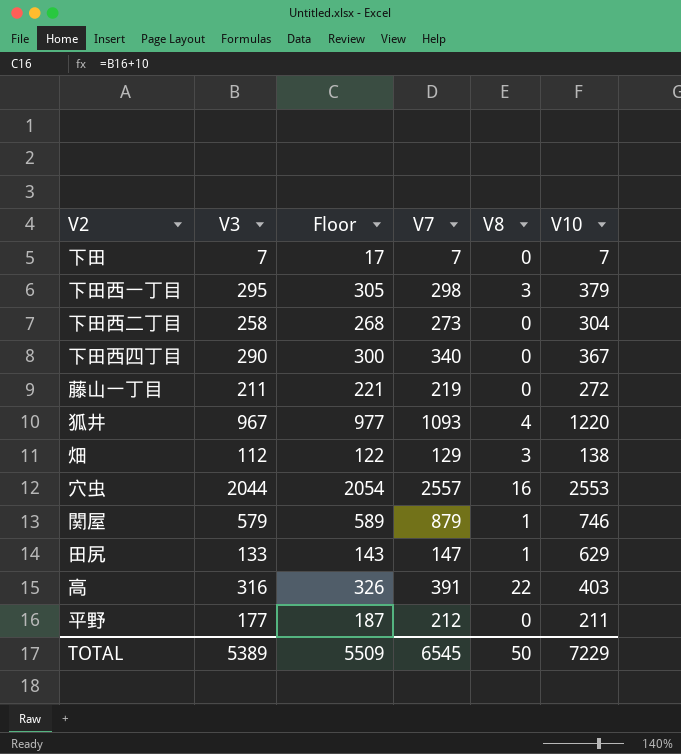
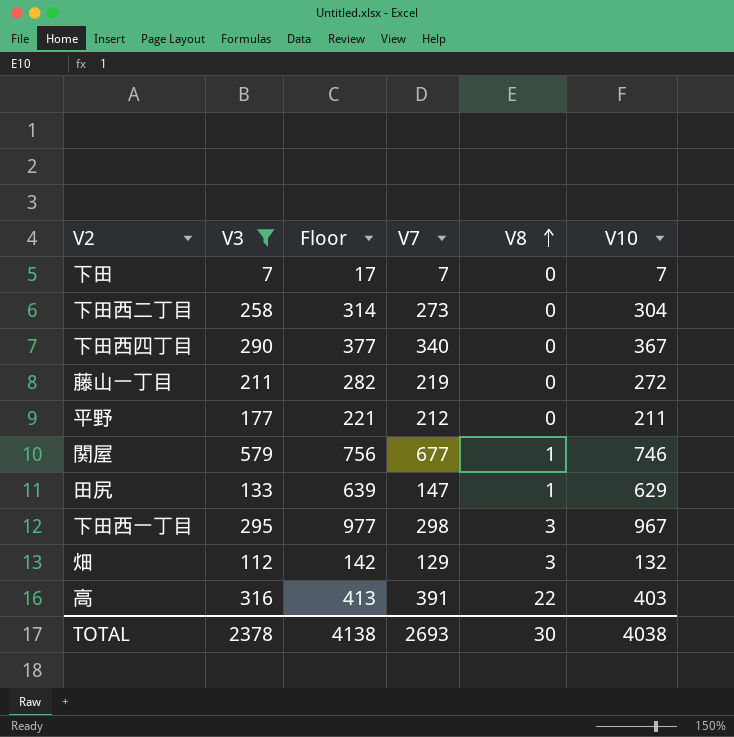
filter: none -> V3 <= 579
row order: none -> V8 ascending
column Floor | formula: [V3] + 10 -> [V10] + 10
関屋 | V7: 879 -> 677
下田西一丁目 | V10: 379 -> 967
畑 | V10: 138 -> 132
TOTAL | V3: 5389 -> 2378
TOTAL | Floor: 5509 -> 4138
TOTAL | V7: 6545 -> 2693
TOTAL | V8: 50 -> 30
TOTAL | V10: 7229 -> 4038

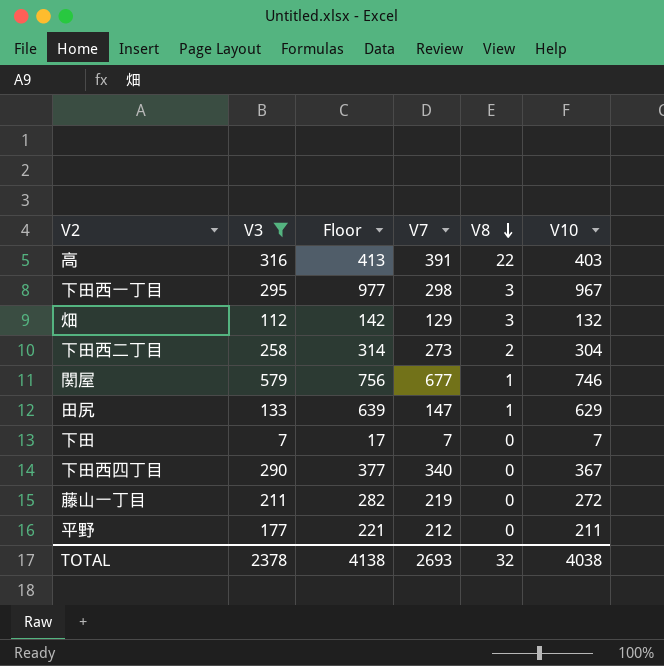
row order: V8 ascending -> V8 descending
下田西二丁目 | V8: 0 -> 2
TOTAL | V8: 30 -> 32

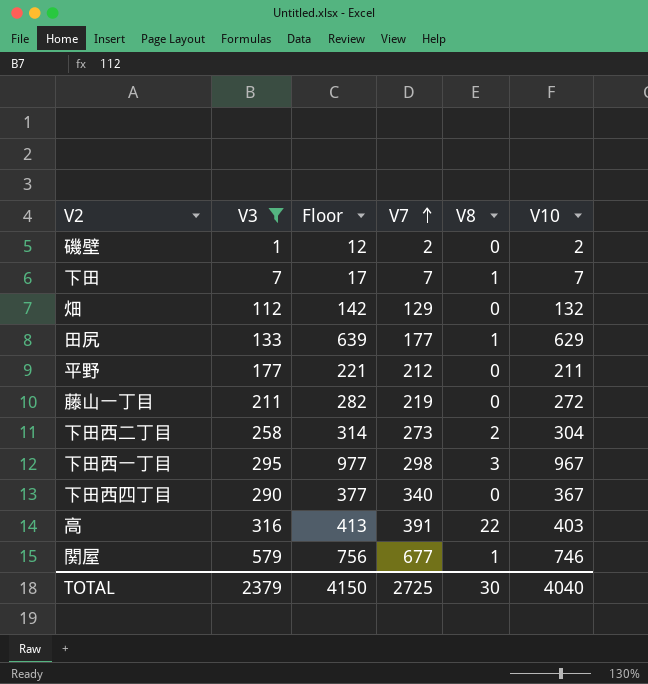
row order: V8 descending -> V7 ascending
row 磯壁: none -> 1 | 12 | 2 | 0 | 2
下田 | V8: 0 -> 1
畑 | V8: 3 -> 0
田尻 | V7: 147 -> 177
TOTAL | V3: 2378 -> 2379
TOTAL | Floor: 4138 -> 4150
TOTAL | V7: 2693 -> 2725
TOTAL | V8: 32 -> 30
TOTAL | V10: 4038 -> 4040

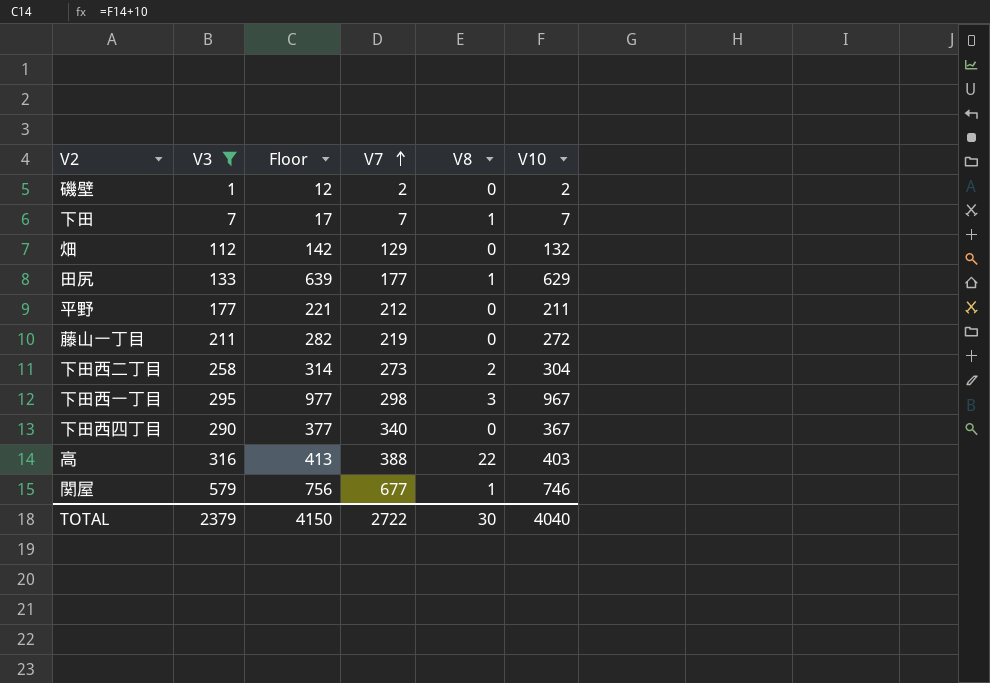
高 | V7: 391 -> 388
TOTAL | V7: 2725 -> 2722

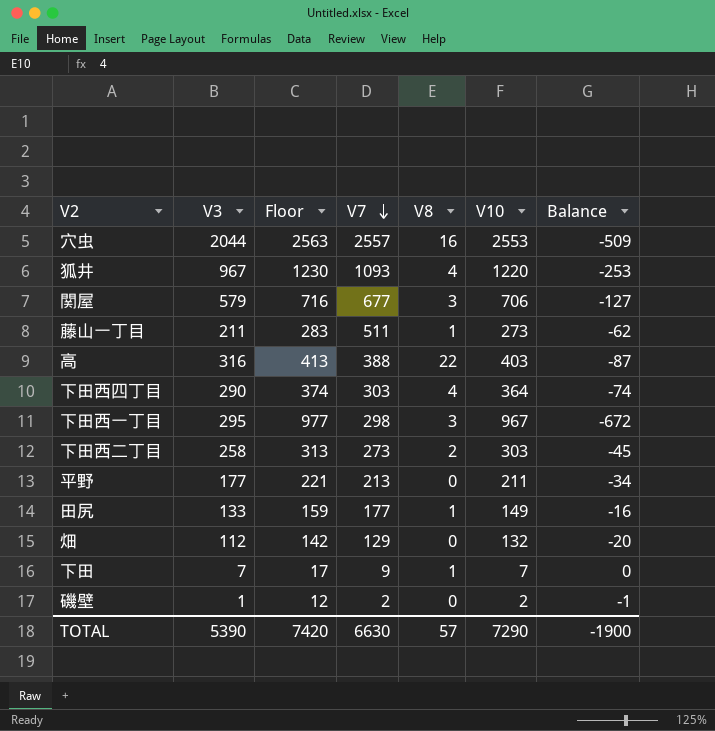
filter: V3 <= 579 -> none
row order: V7 ascending -> V7 descending
column Balance | formula: none -> [V3] - [V10]
関屋 | Floor: 756 -> 716
関屋 | V8: 1 -> 3
関屋 | V10: 746 -> 706
藤山一丁目 | Floor: 282 -> 283
藤山一丁目 | V7: 219 -> 511
藤山一丁目 | V8: 0 -> 1
藤山一丁目 | V10: 272 -> 273
下田西四丁目 | Floor: 377 -> 374
下田西四丁目 | V7: 340 -> 303
下田西四丁目 | V8: 0 -> 4
下田西四丁目 | V10: 367 -> 364
下田西二丁目 | Floor: 314 -> 313
下田西二丁目 | V10: 304 -> 303
平野 | V7: 212 -> 213
田尻 | Floor: 639 -> 159
田尻 | V10: 629 -> 149
下田 | V7: 7 -> 9
TOTAL | V3: 2379 -> 5390
TOTAL | Floor: 4150 -> 7420
TOTAL | V7: 2722 -> 6630
TOTAL | V8: 30 -> 57
TOTAL | V10: 4040 -> 7290

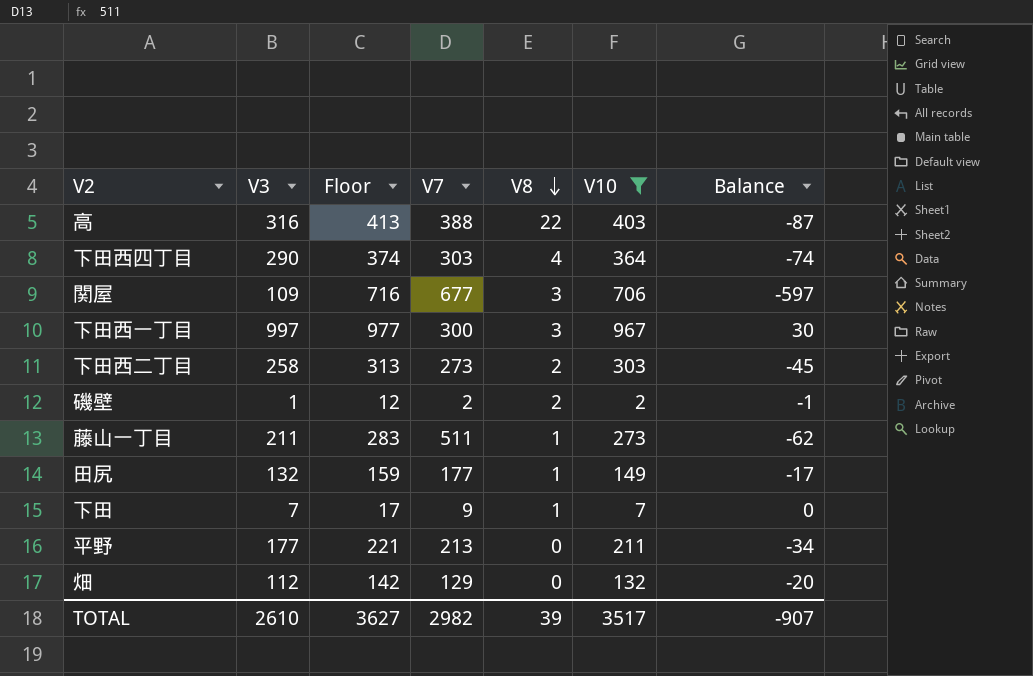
filter: none -> V10 <= 967
row order: V7 descending -> V8 descending
関屋 | V3: 579 -> 109
関屋 | Balance: -127 -> -597
下田西一丁目 | V3: 295 -> 997
下田西一丁目 | V7: 298 -> 300
下田西一丁目 | Balance: -672 -> 30
磯壁 | V8: 0 -> 2
田尻 | V3: 133 -> 132
田尻 | Balance: -16 -> -17
TOTAL | V3: 5390 -> 2610
TOTAL | Floor: 7420 -> 3627
TOTAL | V7: 6630 -> 2982
TOTAL | V8: 57 -> 39
TOTAL | V10: 7290 -> 3517
TOTAL | Balance: -1900 -> -907

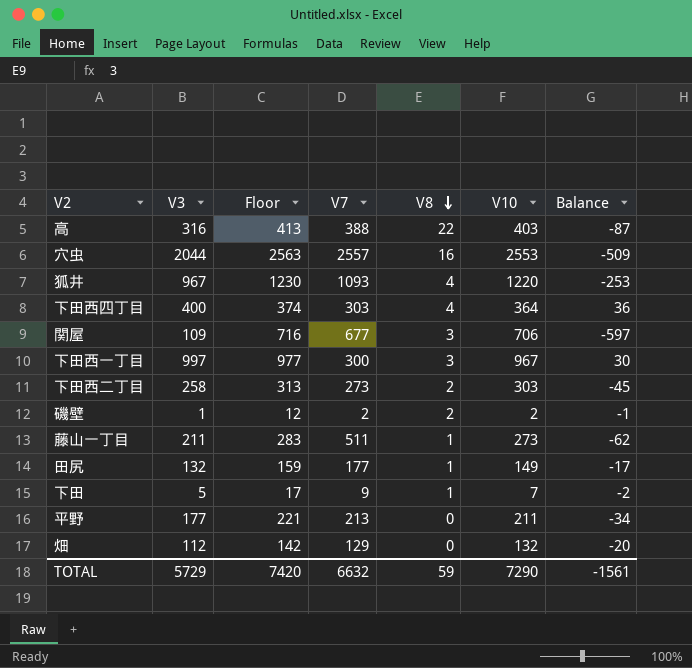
filter: V10 <= 967 -> none
下田西四丁目 | V3: 290 -> 400
下田西四丁目 | Balance: -74 -> 36
下田 | V3: 7 -> 5
下田 | Balance: 0 -> -2
TOTAL | V3: 2610 -> 5729
TOTAL | Floor: 3627 -> 7420
TOTAL | V7: 2982 -> 6632
TOTAL | V8: 39 -> 59
TOTAL | V10: 3517 -> 7290
TOTAL | Balance: -907 -> -1561

